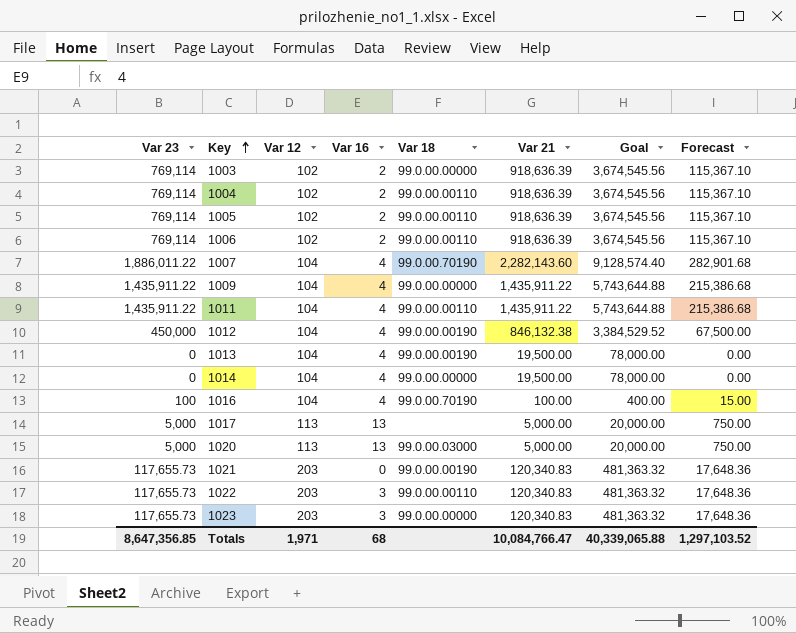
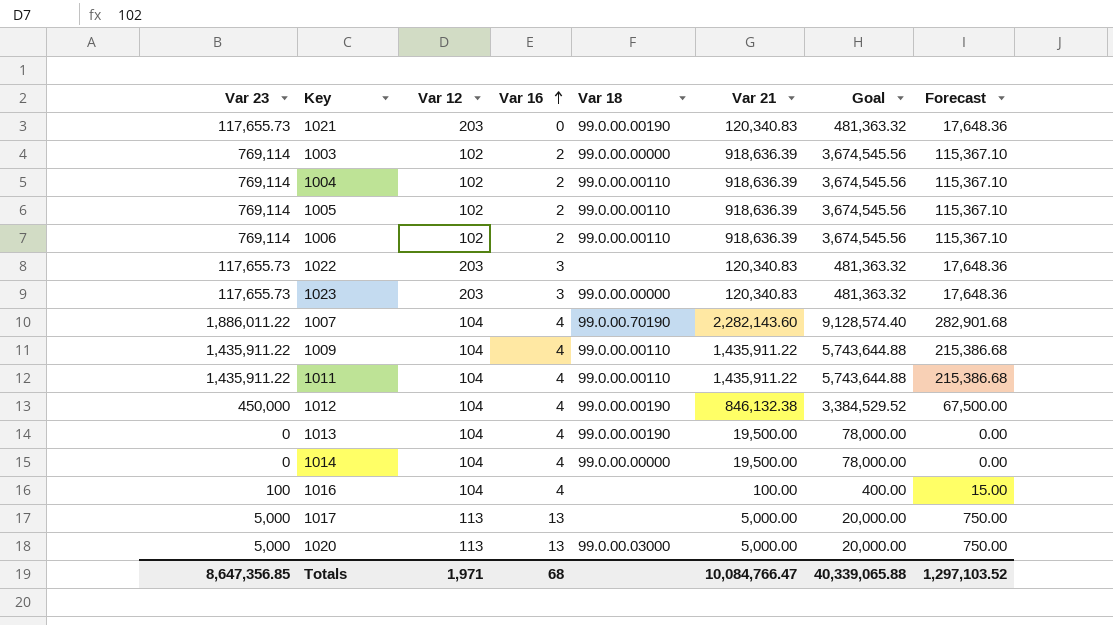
row order: Key ascending -> Var 16 ascending
1022 | Var 18: 99.0.00.00110 -> none
1009 | Var 18: 99.0.00.00000 -> 99.0.00.00110
1016 | Var 18: 99.0.00.70190 -> none

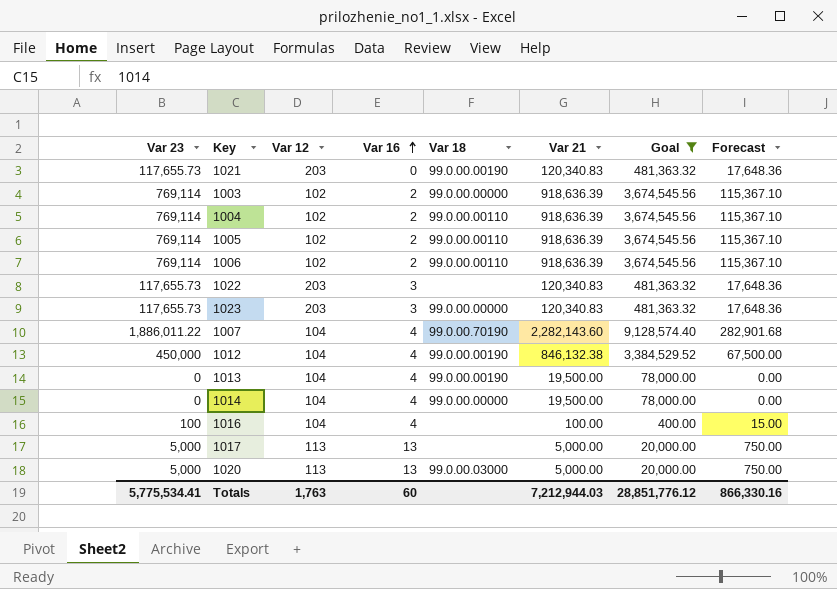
filter: none -> Goal != 5,743,644.88
Totals | Var 23: 8,647,356.85 -> 5,775,534.41
Totals | Var 12: 1,971 -> 1,763
Totals | Var 16: 68 -> 60
Totals | Var 21: 10,084,766.47 -> 7,212,944.03
Totals | Goal: 40,339,065.88 -> 28,851,776.12
Totals | Forecast: 1,297,103.52 -> 866,330.16

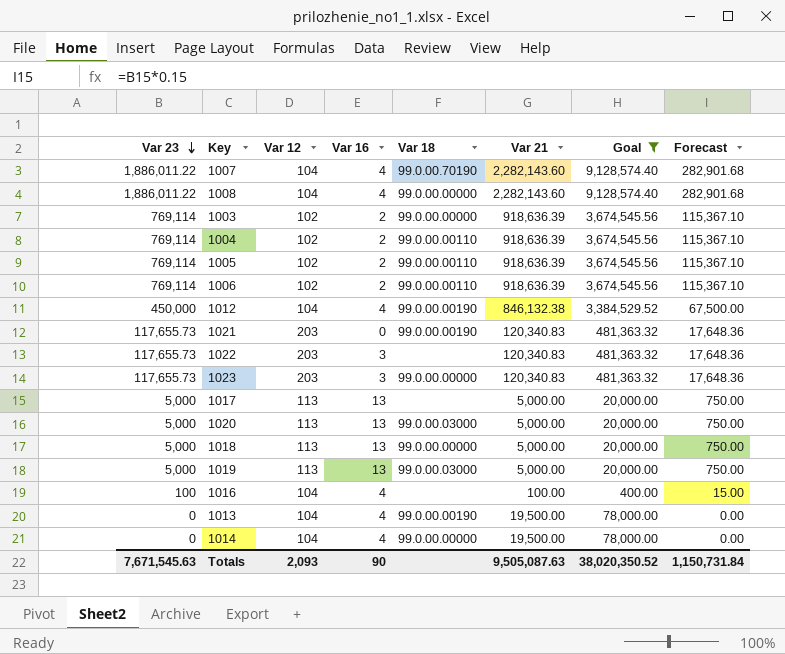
row order: Var 16 ascending -> Var 23 descending
row 1008: none -> 1,886,011.22 | 104 | 4 | 99.0.00.00000 | 2,282,143.60 | 9,128,574.40 | 282,901.68
row 1018: none -> 5,000 | 113 | 13 | 99.0.00.00000 | 5,000.00 | 20,000.00 | 750.00
row 1019: none -> 5,000 | 113 | 13 | 99.0.00.03000 | 5,000.00 | 20,000.00 | 750.00
Totals | Var 23: 5,775,534.41 -> 7,671,545.63
Totals | Var 12: 1,763 -> 2,093
Totals | Var 16: 60 -> 90
Totals | Var 21: 7,212,944.03 -> 9,505,087.63
Totals | Goal: 28,851,776.12 -> 38,020,350.52
Totals | Forecast: 866,330.16 -> 1,150,731.84

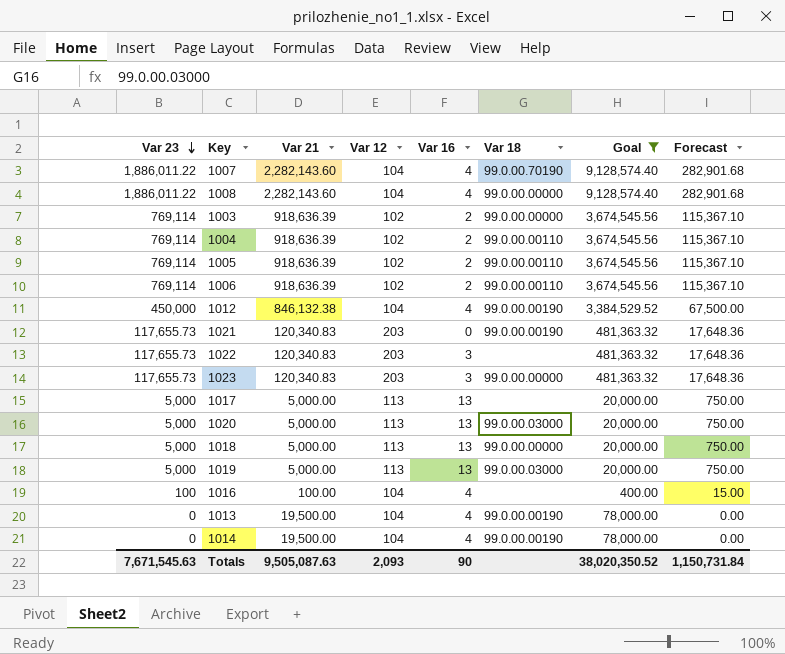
column Var 21 | position: 6 -> 3
1014 | Var 18: 99.0.00.00000 -> 99.0.00.00190

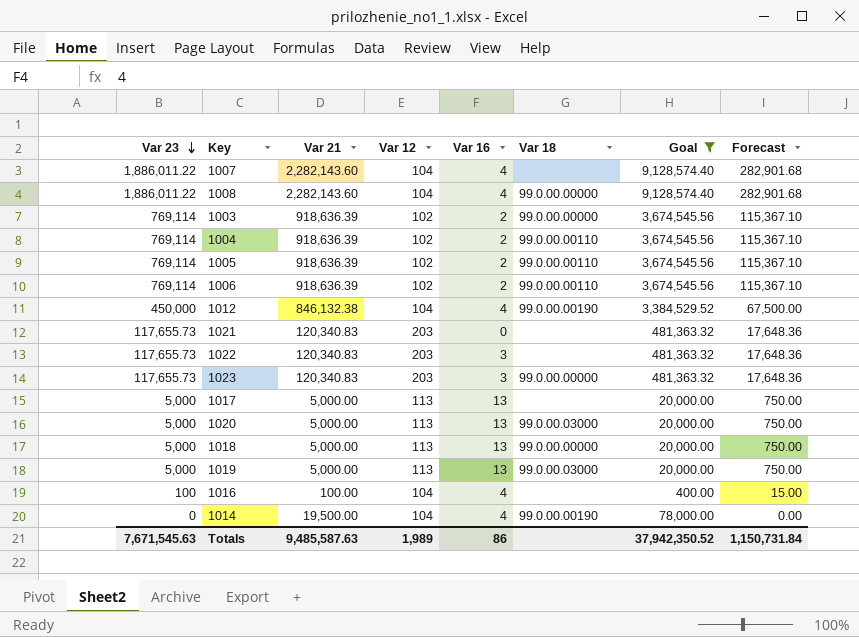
row 1013: 0 | 19,500.00 | 104 | 4 | 99.0.00.00190 | 78,000.00 | 0.00 -> none
1007 | Var 18: 99.0.00.70190 -> none
1021 | Var 18: 99.0.00.00190 -> none
Totals | Var 21: 9,505,087.63 -> 9,485,587.63
Totals | Var 12: 2,093 -> 1,989
Totals | Var 16: 90 -> 86
Totals | Goal: 38,020,350.52 -> 37,942,350.52

